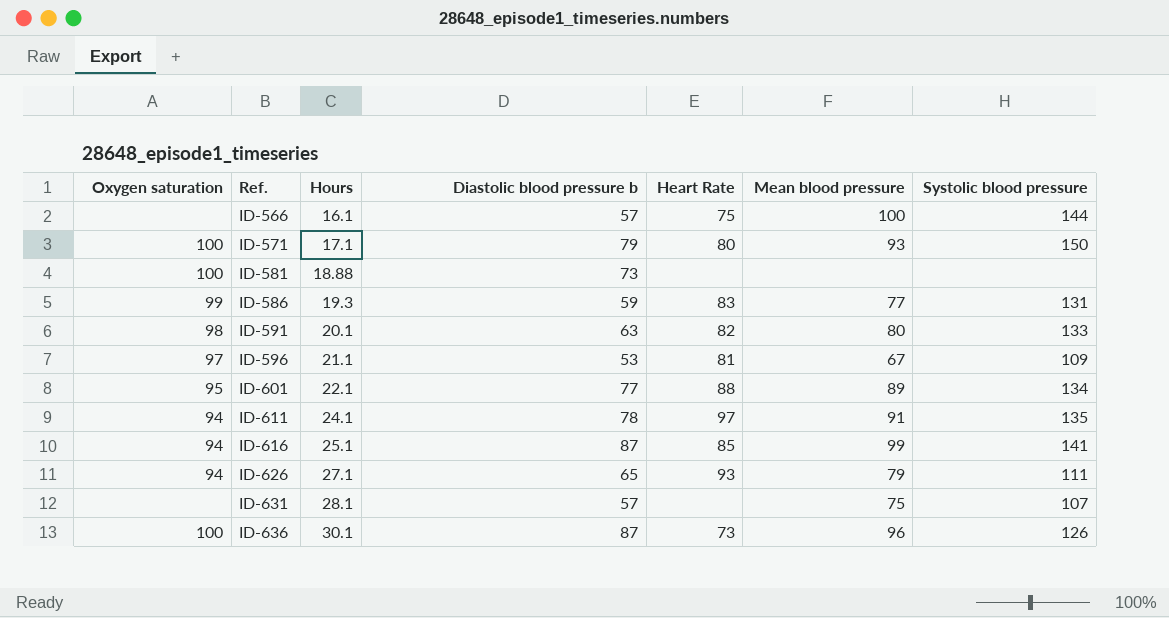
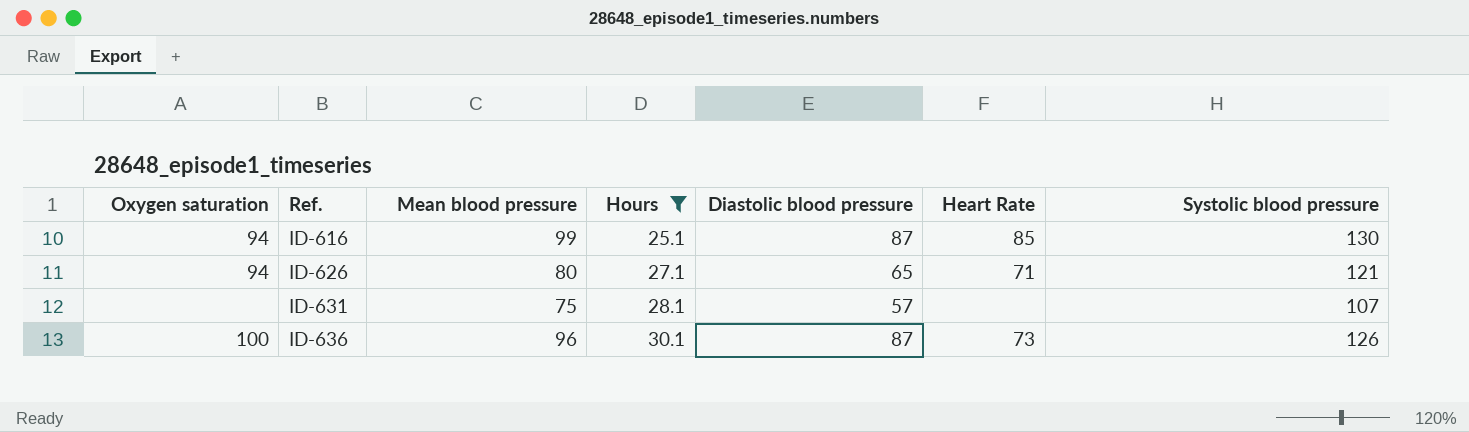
filter: none -> Hours >= 25.1
column Mean blood pressure | position: 6 -> 3
column name: Diastolic blood pressure b -> Diastolic blood pressure
ID-616 | Systolic blood pressure: 141 -> 130
ID-626 | Mean blood pressure: 79 -> 80
ID-626 | Heart Rate: 93 -> 71
ID-626 | Systolic blood pressure: 111 -> 121

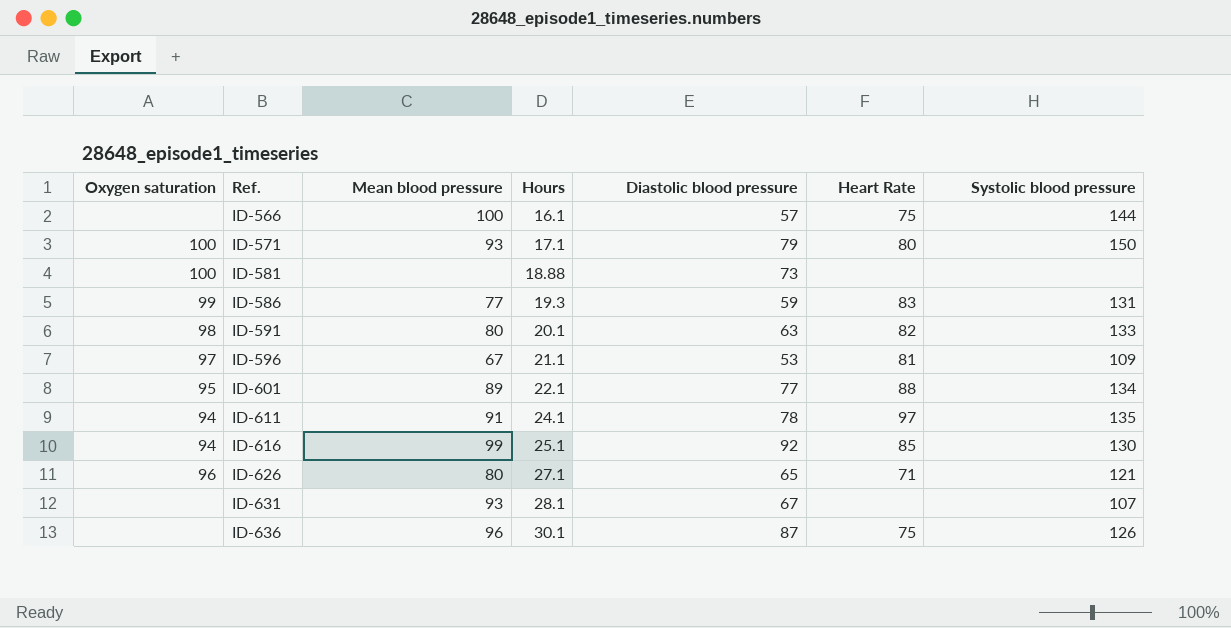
filter: Hours >= 25.1 -> none
ID-616 | Diastolic blood pressure: 87 -> 92
ID-626 | Oxygen saturation: 94 -> 96
ID-631 | Mean blood pressure: 75 -> 93
ID-631 | Diastolic blood pressure: 57 -> 67
ID-636 | Oxygen saturation: 100 -> none
ID-636 | Heart Rate: 73 -> 75

